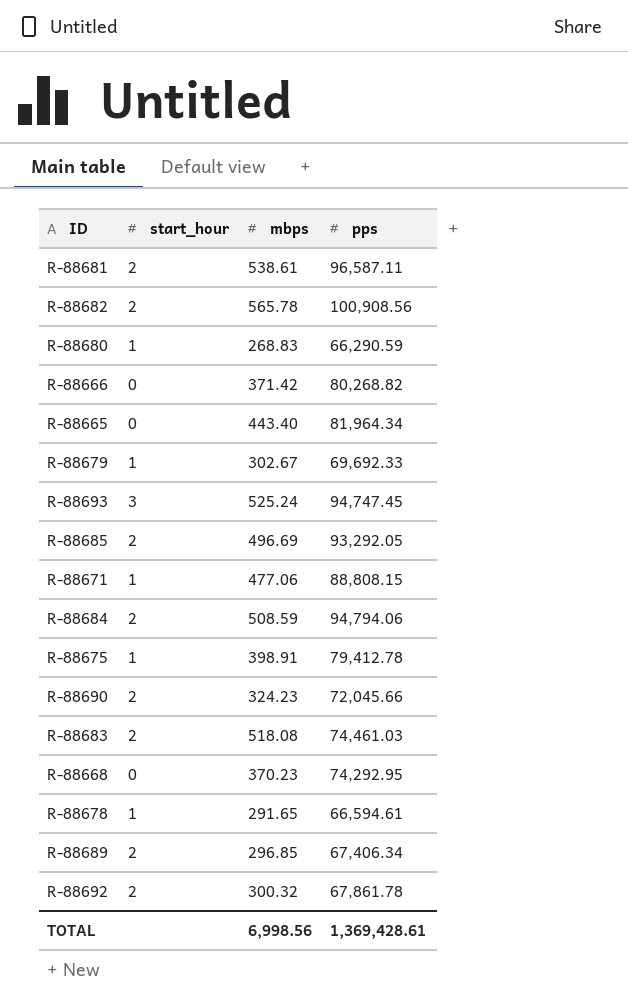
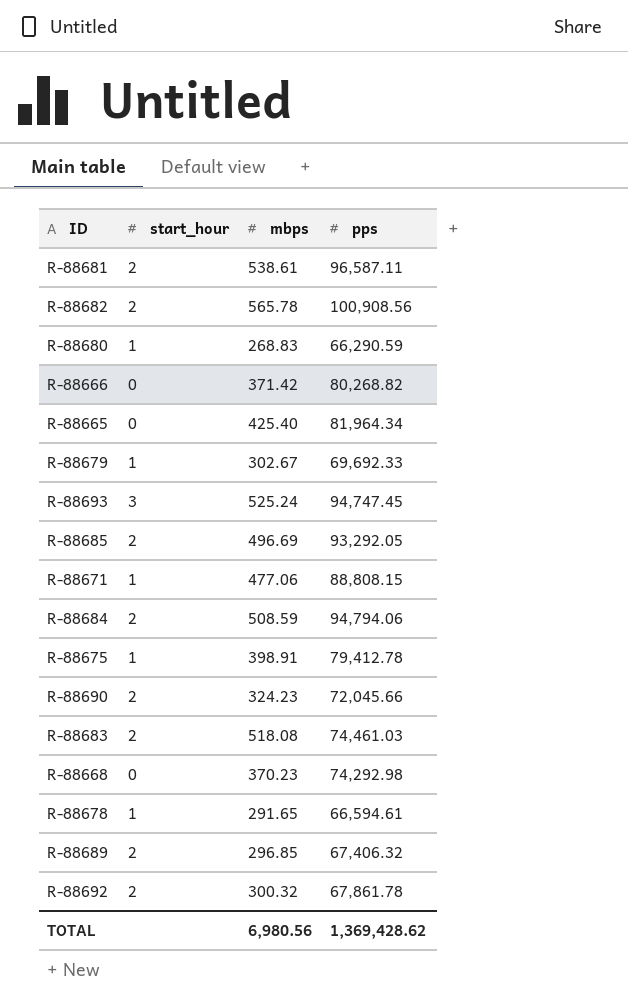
R-88665 | mbps: 443.40 -> 425.40
R-88668 | pps: 74,292.95 -> 74,292.98
R-88689 | pps: 67,406.34 -> 67,406.32
TOTAL | mbps: 6,998.56 -> 6,980.56
TOTAL | pps: 1,369,428.61 -> 1,369,428.62

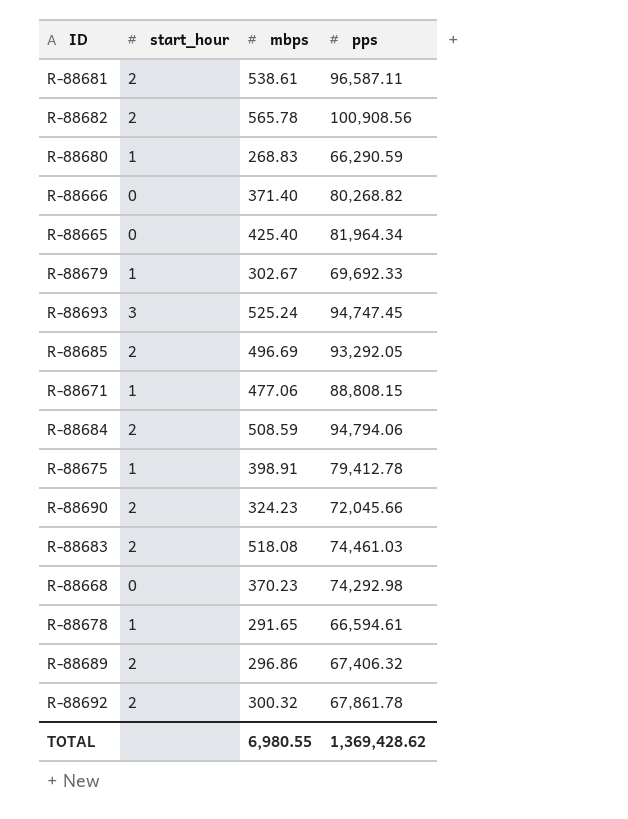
R-88666 | mbps: 371.42 -> 371.40
R-88689 | mbps: 296.85 -> 296.86
TOTAL | mbps: 6,980.56 -> 6,980.55

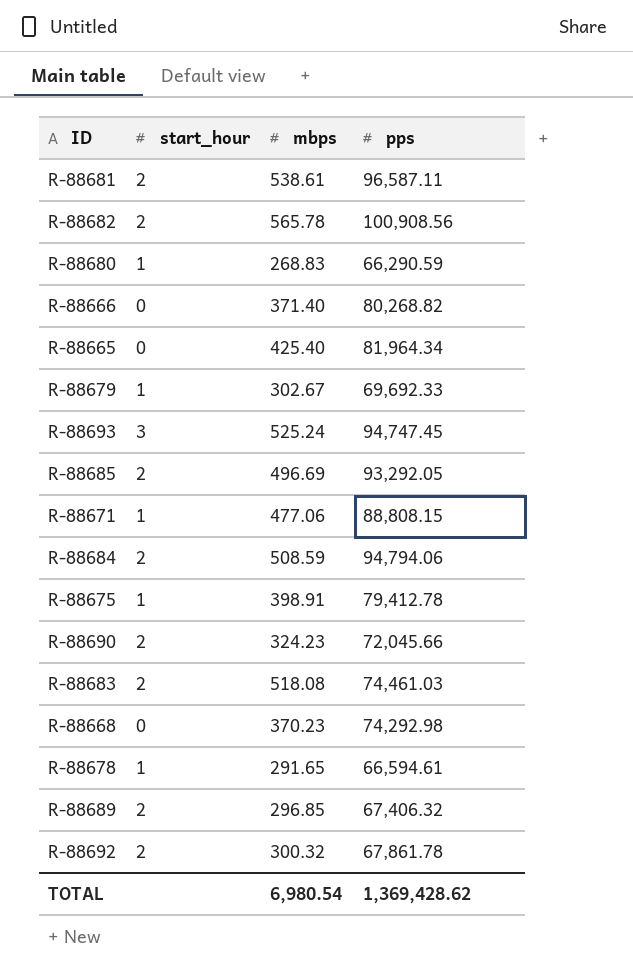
R-88689 | mbps: 296.86 -> 296.85
TOTAL | mbps: 6,980.55 -> 6,980.54

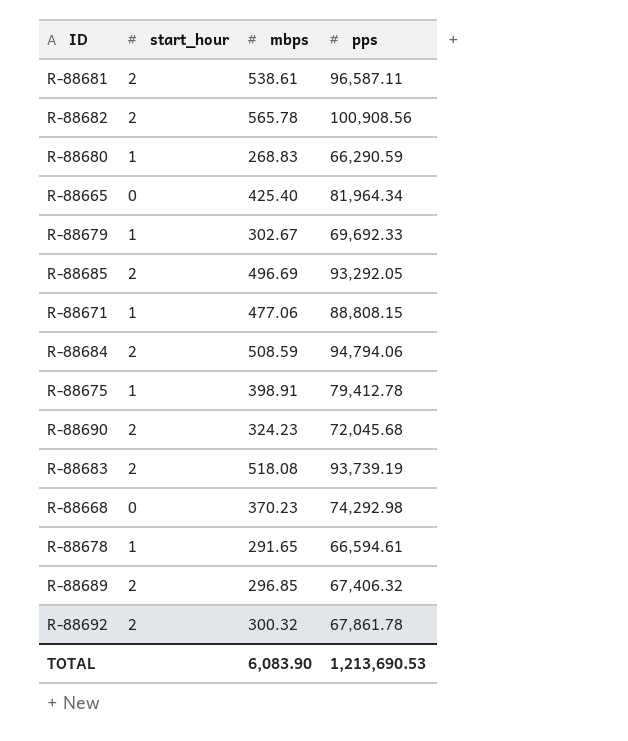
row R-88666: 0 | 371.40 | 80,268.82 -> none
row R-88693: 3 | 525.24 | 94,747.45 -> none
R-88690 | pps: 72,045.66 -> 72,045.68
R-88683 | pps: 74,461.03 -> 93,739.19
TOTAL | mbps: 6,980.54 -> 6,083.90
TOTAL | pps: 1,369,428.62 -> 1,213,690.53

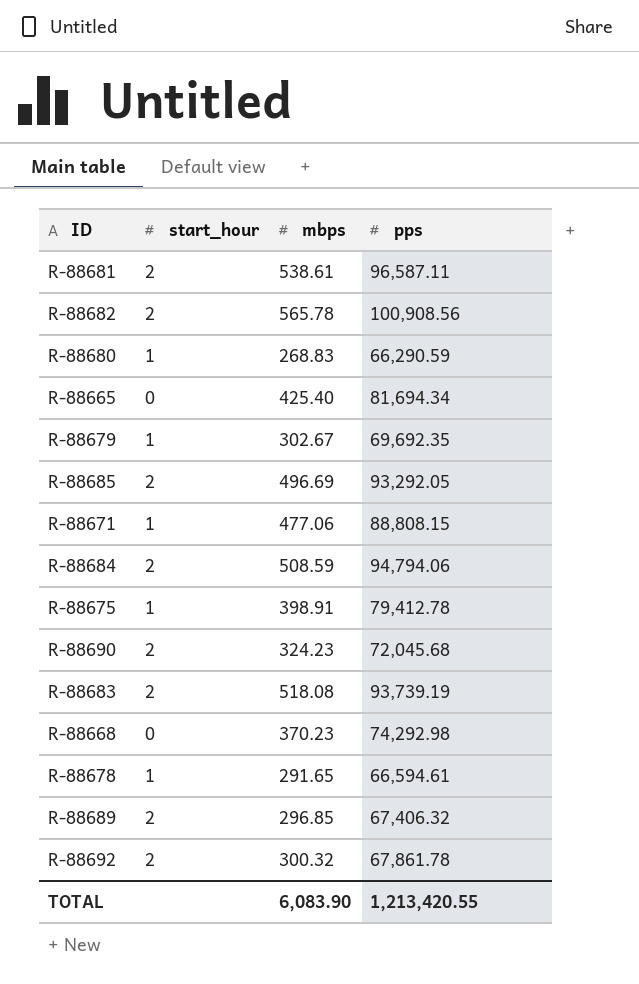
R-88665 | pps: 81,964.34 -> 81,694.34
R-88679 | pps: 69,692.33 -> 69,692.35
TOTAL | pps: 1,213,690.53 -> 1,213,420.55

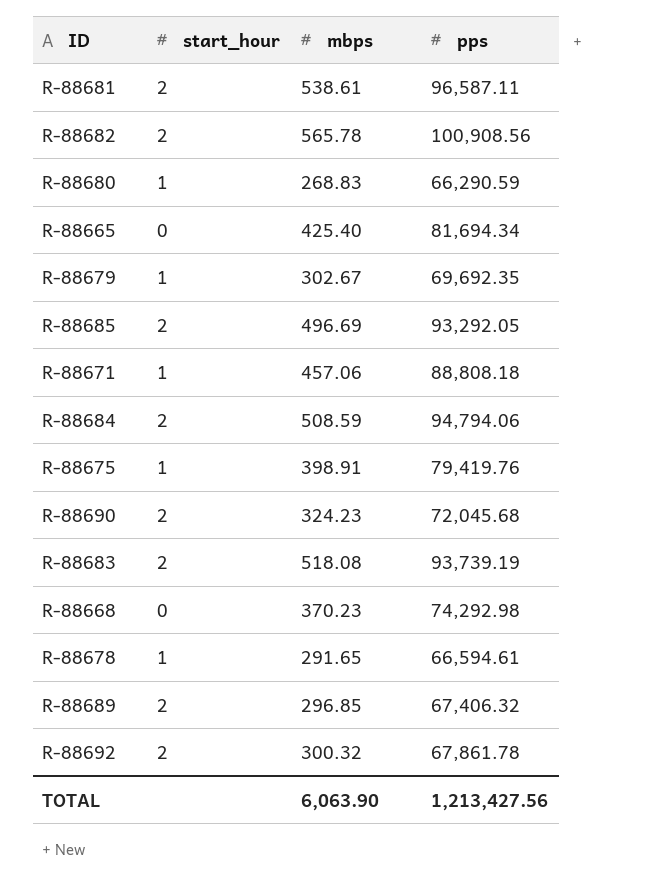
R-88671 | mbps: 477.06 -> 457.06
R-88671 | pps: 88,808.15 -> 88,808.18
R-88675 | pps: 79,412.78 -> 79,419.76
TOTAL | mbps: 6,083.90 -> 6,063.90
TOTAL | pps: 1,213,420.55 -> 1,213,427.56

